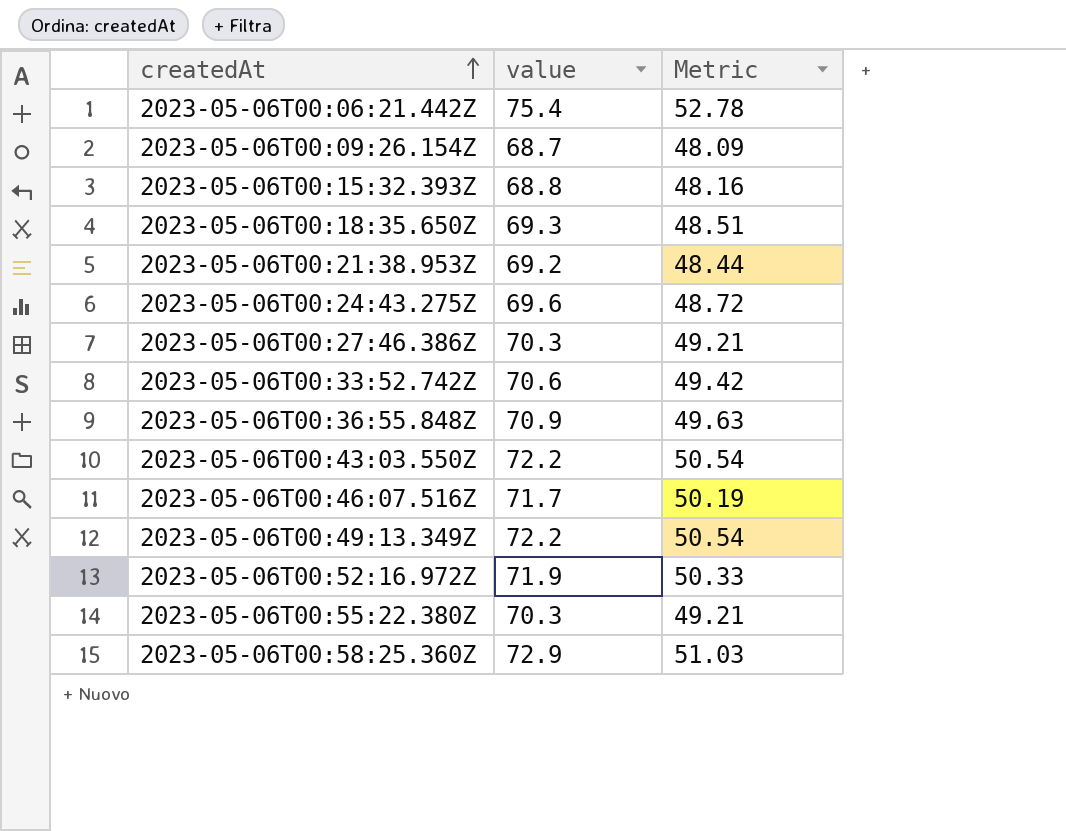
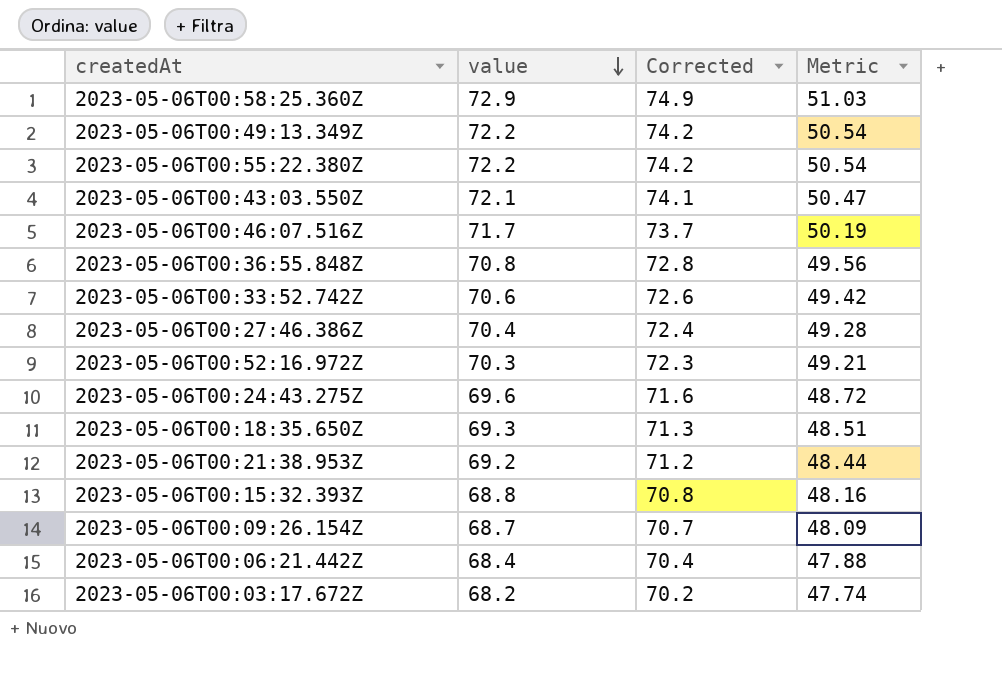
row order: createdAt ascending -> value descending
column Corrected | formula: none -> [value] + 2
2023-05-06T00:55:22.380Z | value: 70.3 -> 72.2
2023-05-06T00:55:22.380Z | Metric: 49.21 -> 50.54
2023-05-06T00:43:03.550Z | value: 72.2 -> 72.1
2023-05-06T00:43:03.550Z | Metric: 50.54 -> 50.47
2023-05-06T00:36:55.848Z | value: 70.9 -> 70.8
2023-05-06T00:36:55.848Z | Metric: 49.63 -> 49.56
2023-05-06T00:27:46.386Z | value: 70.3 -> 70.4
2023-05-06T00:27:46.386Z | Metric: 49.21 -> 49.28
2023-05-06T00:52:16.972Z | value: 71.9 -> 70.3
2023-05-06T00:52:16.972Z | Metric: 50.33 -> 49.21
2023-05-06T00:06:21.442Z | value: 75.4 -> 68.4
2023-05-06T00:06:21.442Z | Metric: 52.78 -> 47.88
row 2023-05-06T00:03:17.672Z: none -> 68.2 | 70.2 | 47.74

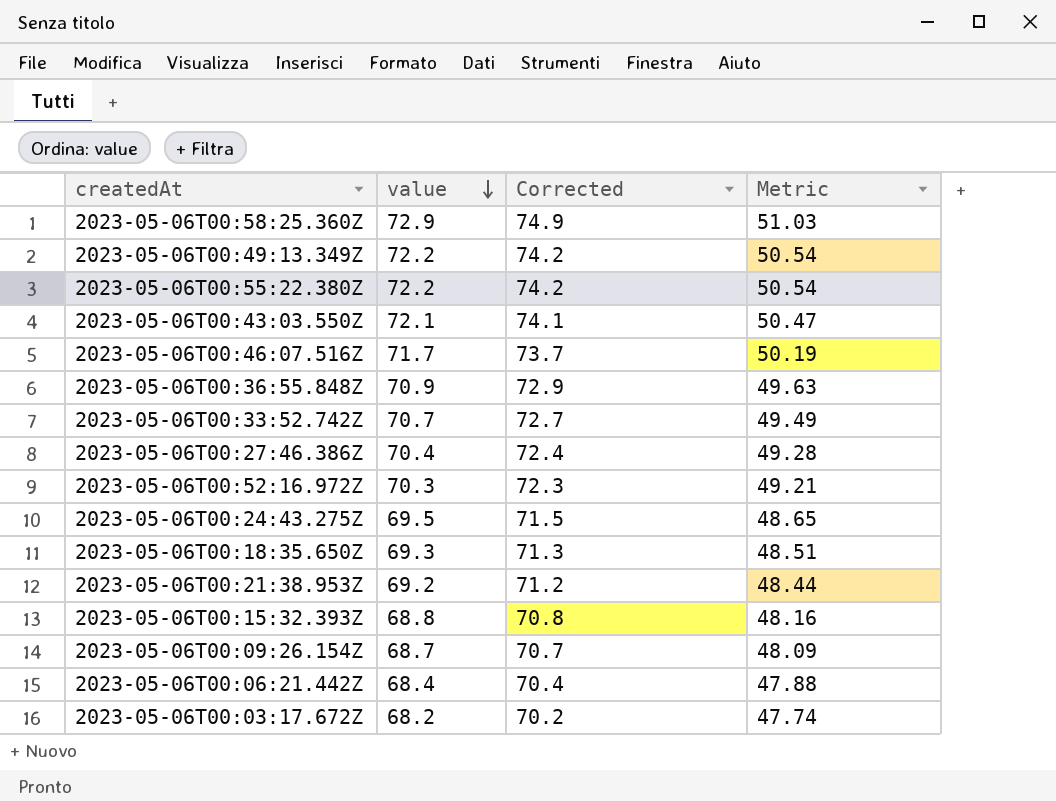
2023-05-06T00:36:55.848Z | value: 70.8 -> 70.9
2023-05-06T00:36:55.848Z | Corrected: 72.8 -> 72.9
2023-05-06T00:36:55.848Z | Metric: 49.56 -> 49.63
2023-05-06T00:33:52.742Z | value: 70.6 -> 70.7
2023-05-06T00:33:52.742Z | Corrected: 72.6 -> 72.7
2023-05-06T00:33:52.742Z | Metric: 49.42 -> 49.49
2023-05-06T00:24:43.275Z | value: 69.6 -> 69.5
2023-05-06T00:24:43.275Z | Corrected: 71.6 -> 71.5
2023-05-06T00:24:43.275Z | Metric: 48.72 -> 48.65

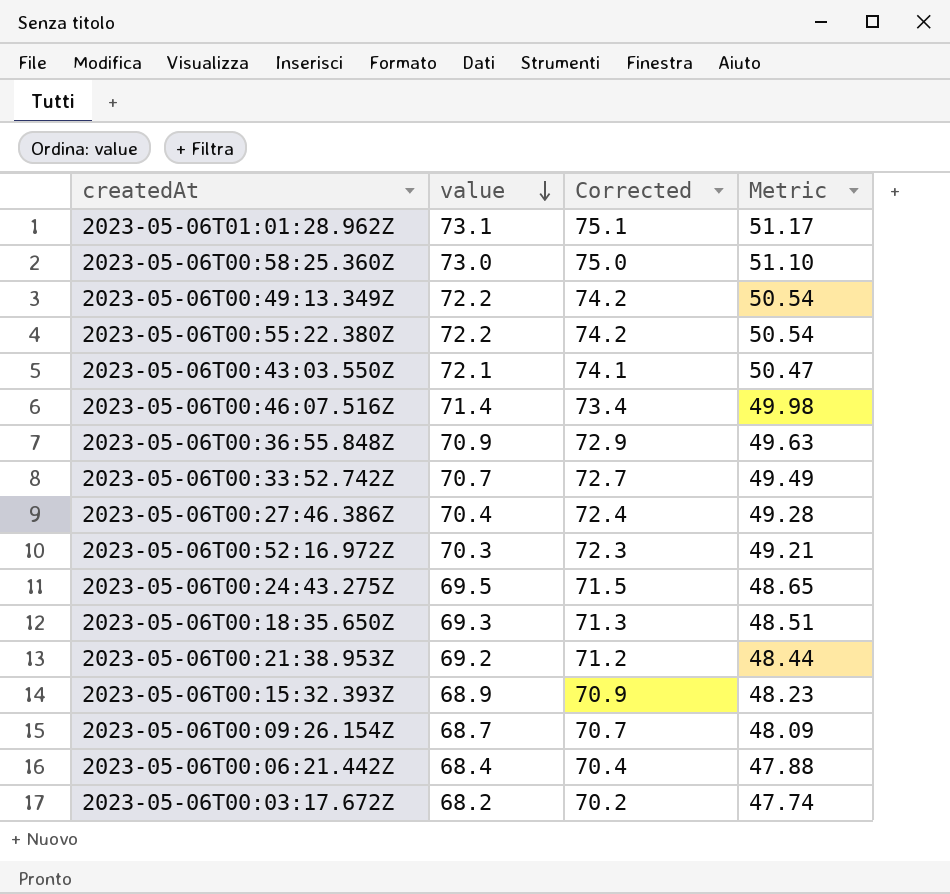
row 2023-05-06T01:01:28.962Z: none -> 73.1 | 75.1 | 51.17
2023-05-06T00:58:25.360Z | value: 72.9 -> 73.0
2023-05-06T00:58:25.360Z | Corrected: 74.9 -> 75.0
2023-05-06T00:58:25.360Z | Metric: 51.03 -> 51.10
2023-05-06T00:46:07.516Z | value: 71.7 -> 71.4
2023-05-06T00:46:07.516Z | Corrected: 73.7 -> 73.4
2023-05-06T00:46:07.516Z | Metric: 50.19 -> 49.98
2023-05-06T00:15:32.393Z | value: 68.8 -> 68.9
2023-05-06T00:15:32.393Z | Corrected: 70.8 -> 70.9
2023-05-06T00:15:32.393Z | Metric: 48.16 -> 48.23

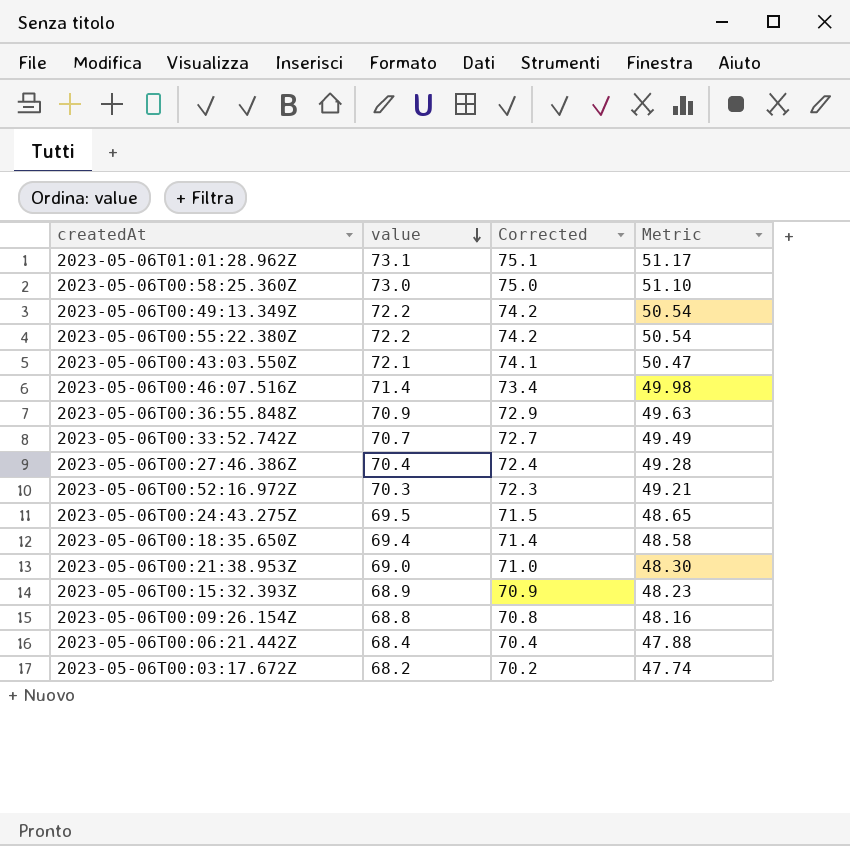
2023-05-06T00:18:35.650Z | value: 69.3 -> 69.4
2023-05-06T00:18:35.650Z | Corrected: 71.3 -> 71.4
2023-05-06T00:18:35.650Z | Metric: 48.51 -> 48.58
2023-05-06T00:21:38.953Z | value: 69.2 -> 69.0
2023-05-06T00:21:38.953Z | Corrected: 71.2 -> 71.0
2023-05-06T00:21:38.953Z | Metric: 48.44 -> 48.30
2023-05-06T00:09:26.154Z | value: 68.7 -> 68.8
2023-05-06T00:09:26.154Z | Corrected: 70.7 -> 70.8
2023-05-06T00:09:26.154Z | Metric: 48.09 -> 48.16

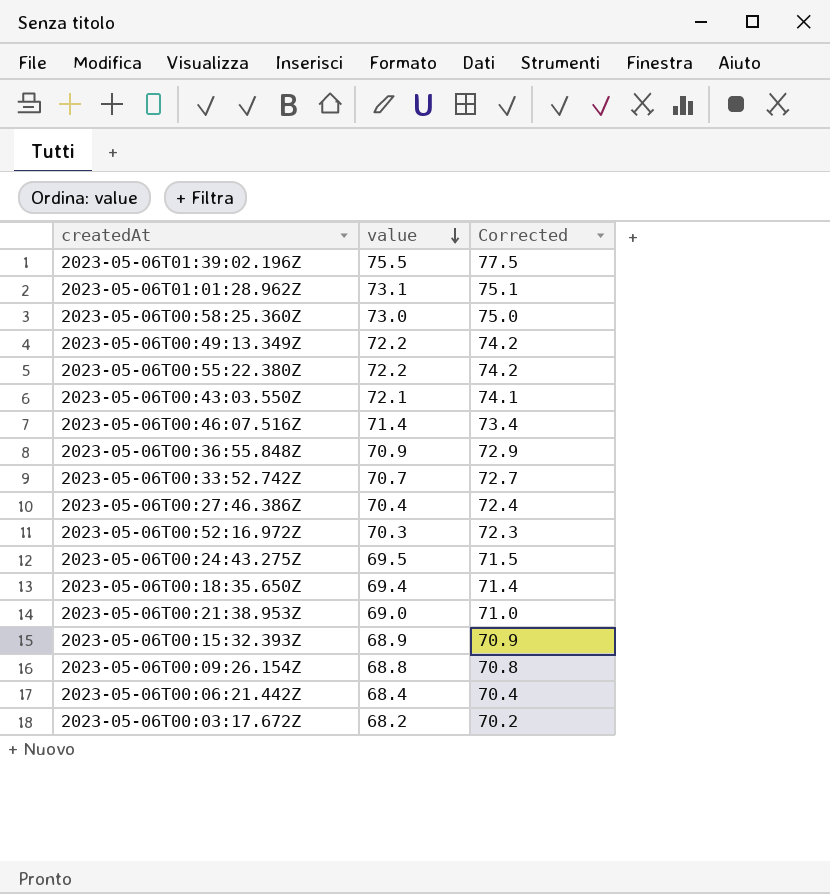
column Metric | formula: [value] * 0.7 -> none
row 2023-05-06T01:39:02.196Z: none -> 75.5 | 77.5

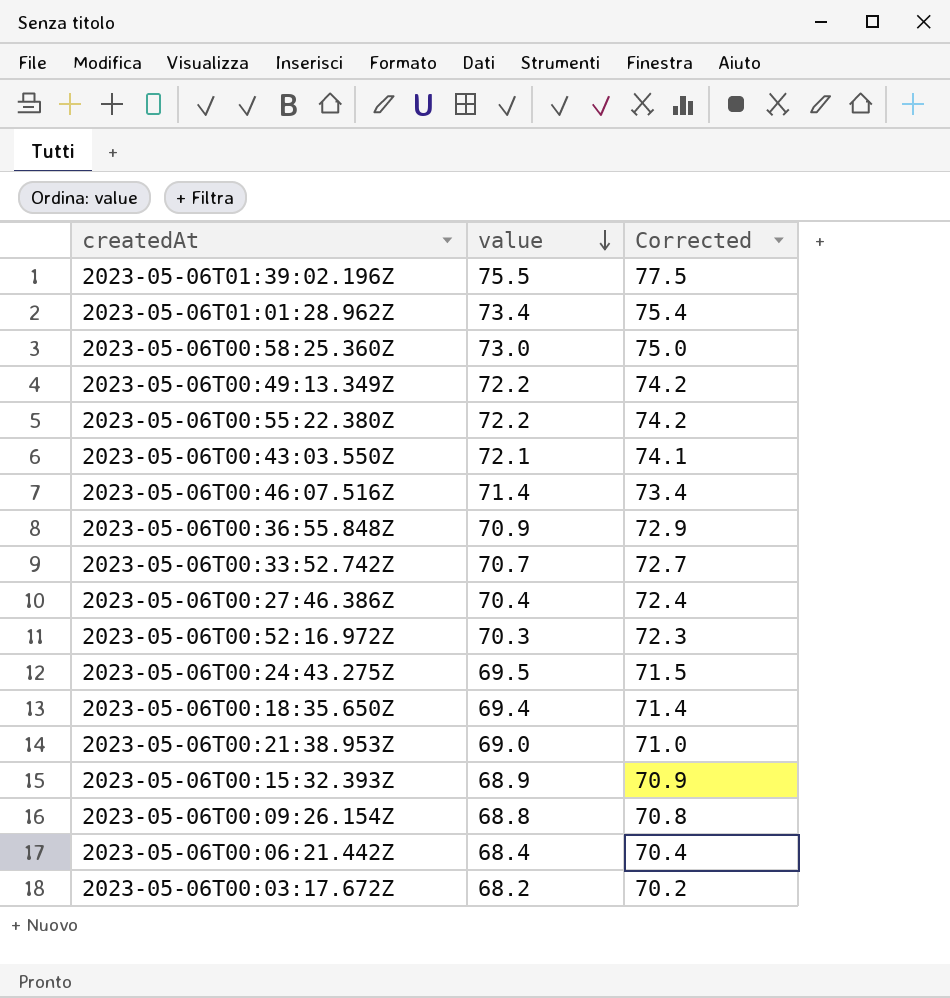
2023-05-06T01:01:28.962Z | value: 73.1 -> 73.4
2023-05-06T01:01:28.962Z | Corrected: 75.1 -> 75.4

